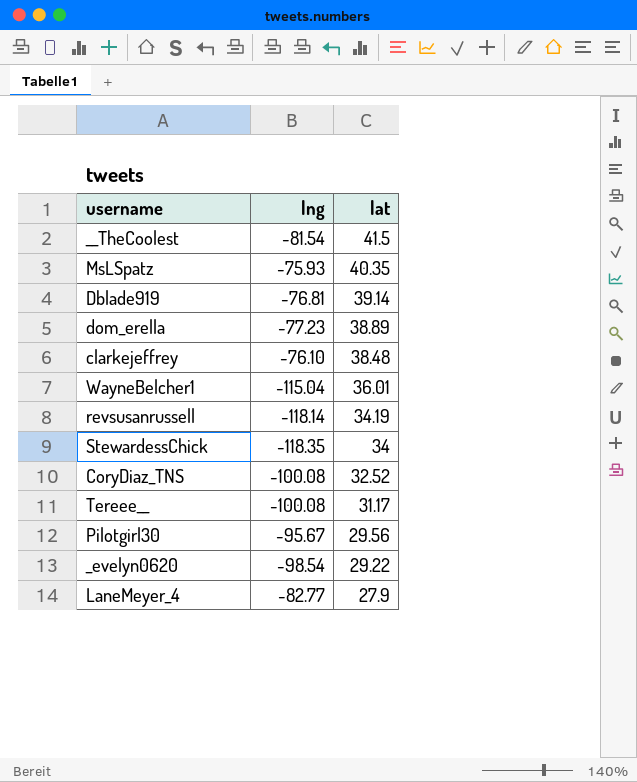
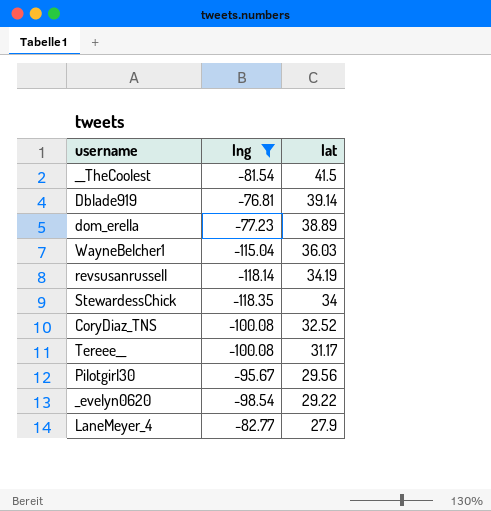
filter: none -> lng <= -76.81
WayneBelcher1 | lat: 36.01 -> 36.03

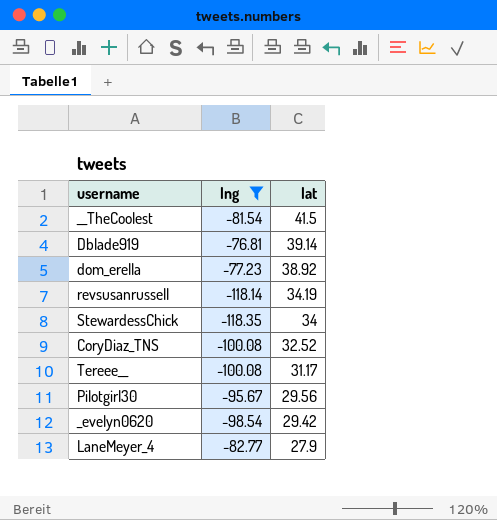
row WayneBelcher1: -115.04 | 36.03 -> none
dom_erella | lat: 38.89 -> 38.92
_evelyn0620 | lat: 29.22 -> 29.42

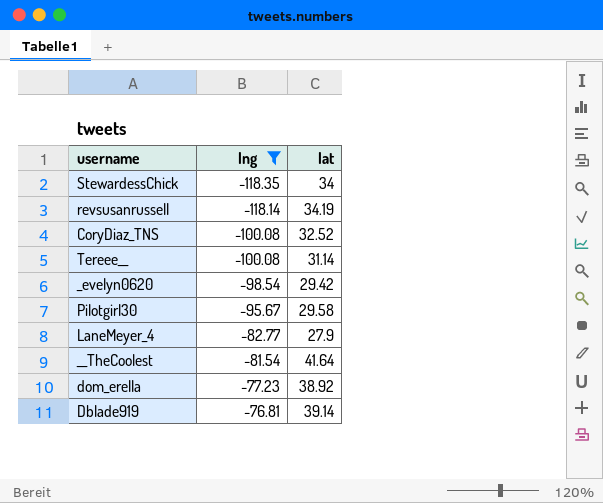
row order: lat descending -> lng ascending
Tereee__ | lat: 31.17 -> 31.14
Pilotgirl30 | lat: 29.56 -> 29.58
__TheCoolest | lat: 41.5 -> 41.64

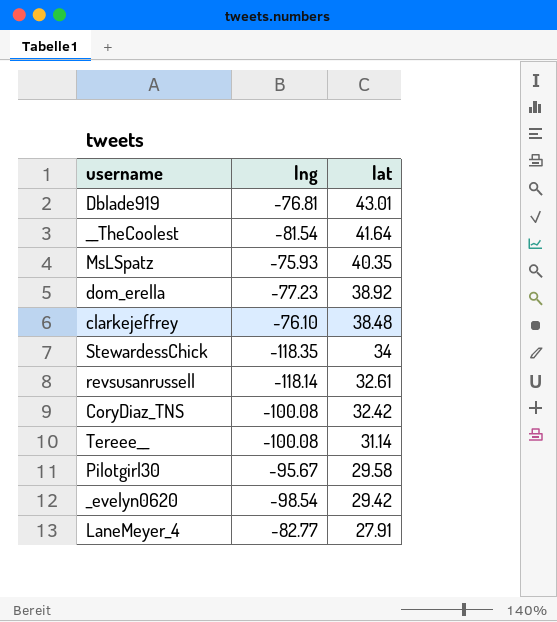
filter: lng <= -76.81 -> none
row order: lng ascending -> lat descending
Dblade919 | lat: 39.14 -> 43.01
revsusanrussell | lat: 34.19 -> 32.61
CoryDiaz_TNS | lat: 32.52 -> 32.42
LaneMeyer_4 | lat: 27.9 -> 27.91

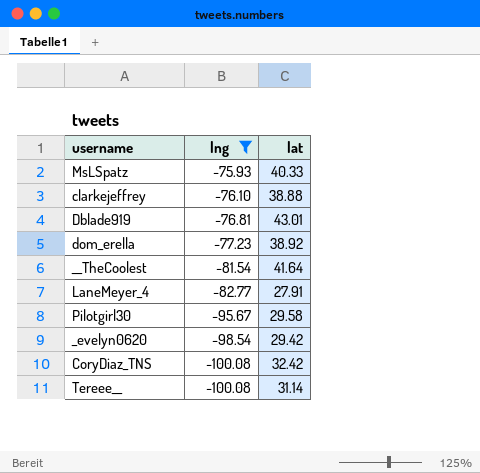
filter: none -> lng >= -100.08
row order: lat descending -> lng descending
MsLSpatz | lat: 40.35 -> 40.33
clarkejeffrey | lat: 38.48 -> 38.88

